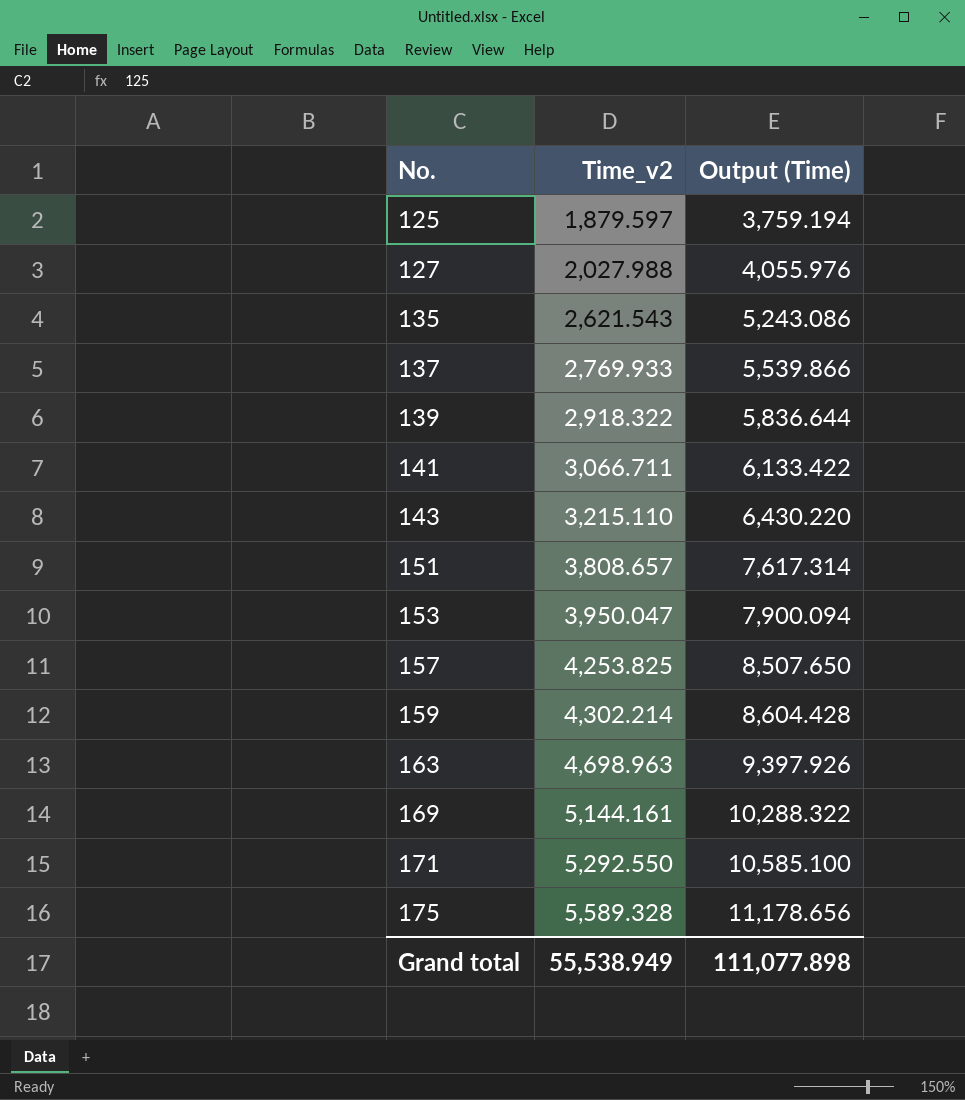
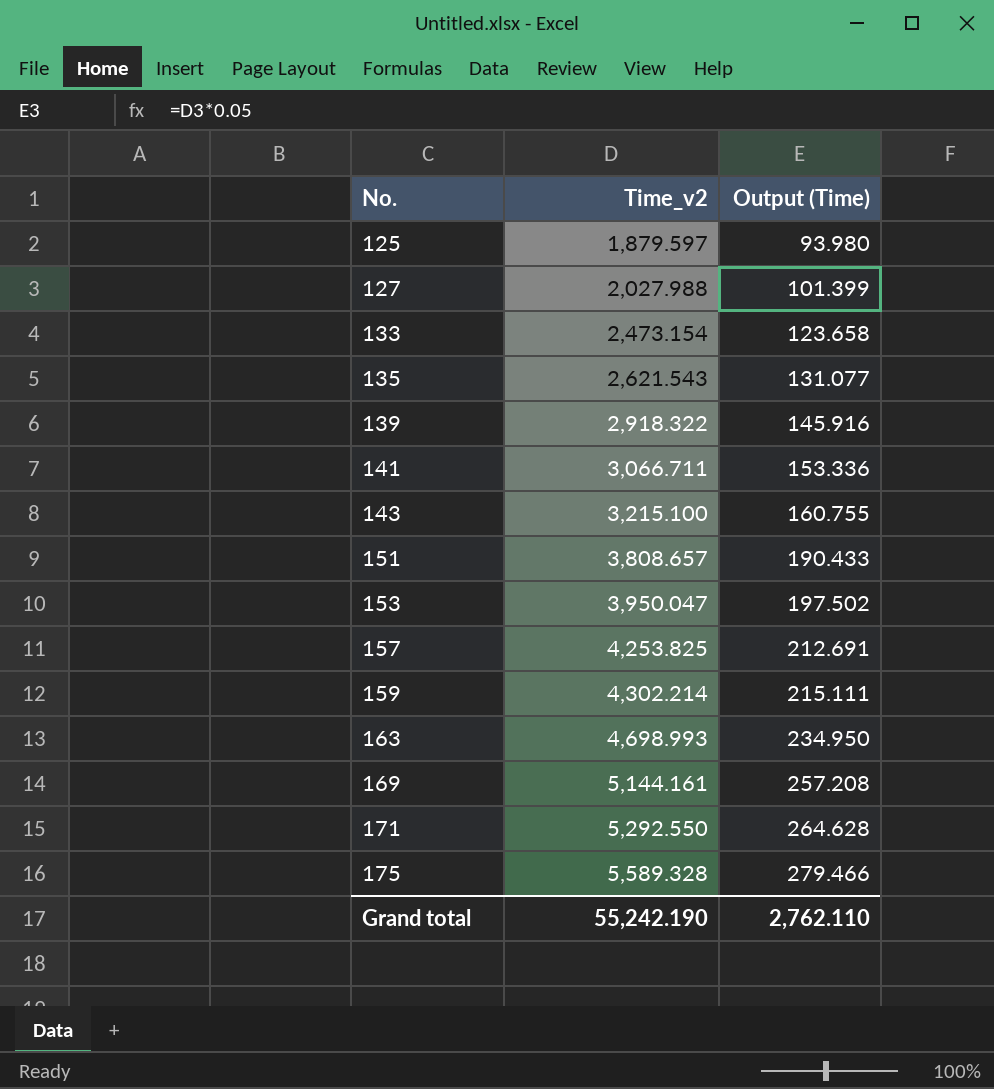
column Output (Time) | formula: [Time_v2] * 2 -> [Time_v2] * 0.05
row 137: 2,769.933 | 5,539.866 -> none
row 133: none -> 2,473.154 | 123.658
143 | Time_v2: 3,215.110 -> 3,215.100
163 | Time_v2: 4,698.963 -> 4,698.993
Grand total | Time_v2: 55,538.949 -> 55,242.190
Grand total | Output (Time): 111,077.898 -> 2,762.110

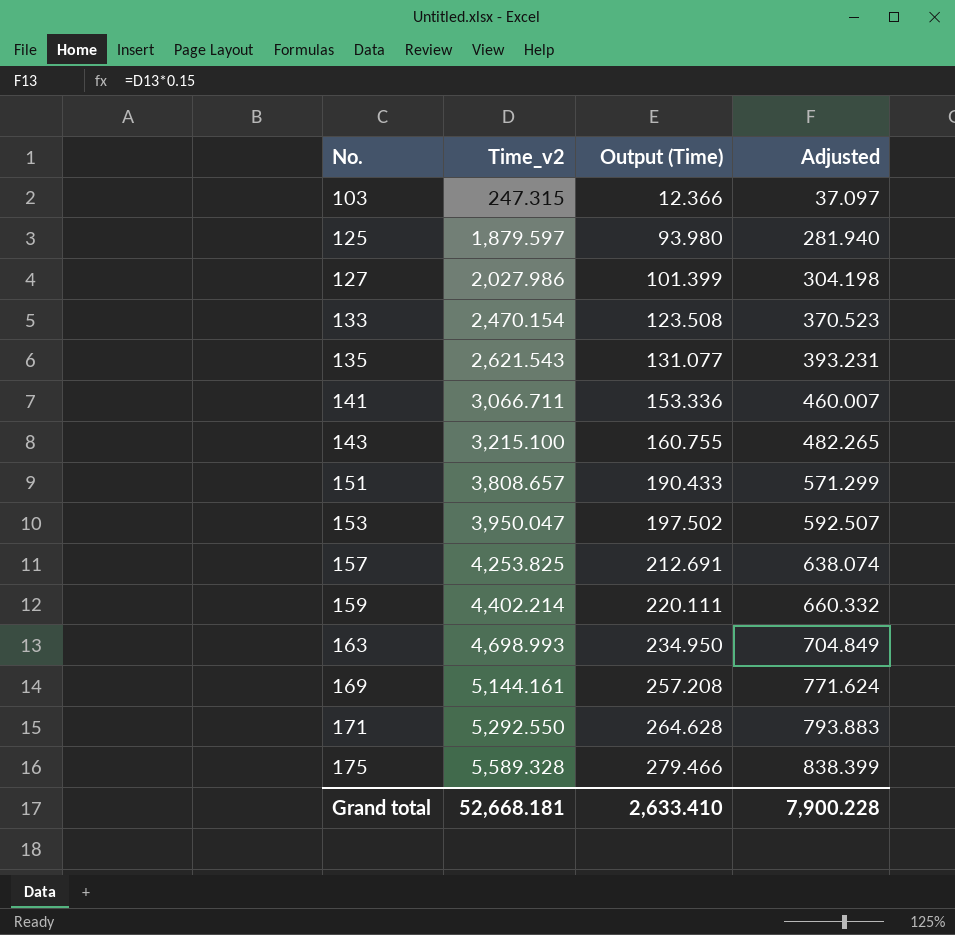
column Adjusted | formula: none -> [Time_v2] * 0.15
row 139: 2,918.322 | 145.916 -> none
row 103: none -> 247.315 | 12.366 | 37.097
127 | Time_v2: 2,027.988 -> 2,027.986
133 | Time_v2: 2,473.154 -> 2,470.154
133 | Output (Time): 123.658 -> 123.508
159 | Time_v2: 4,302.214 -> 4,402.214
159 | Output (Time): 215.111 -> 220.111
Grand total | Time_v2: 55,242.190 -> 52,668.181
Grand total | Output (Time): 2,762.110 -> 2,633.410

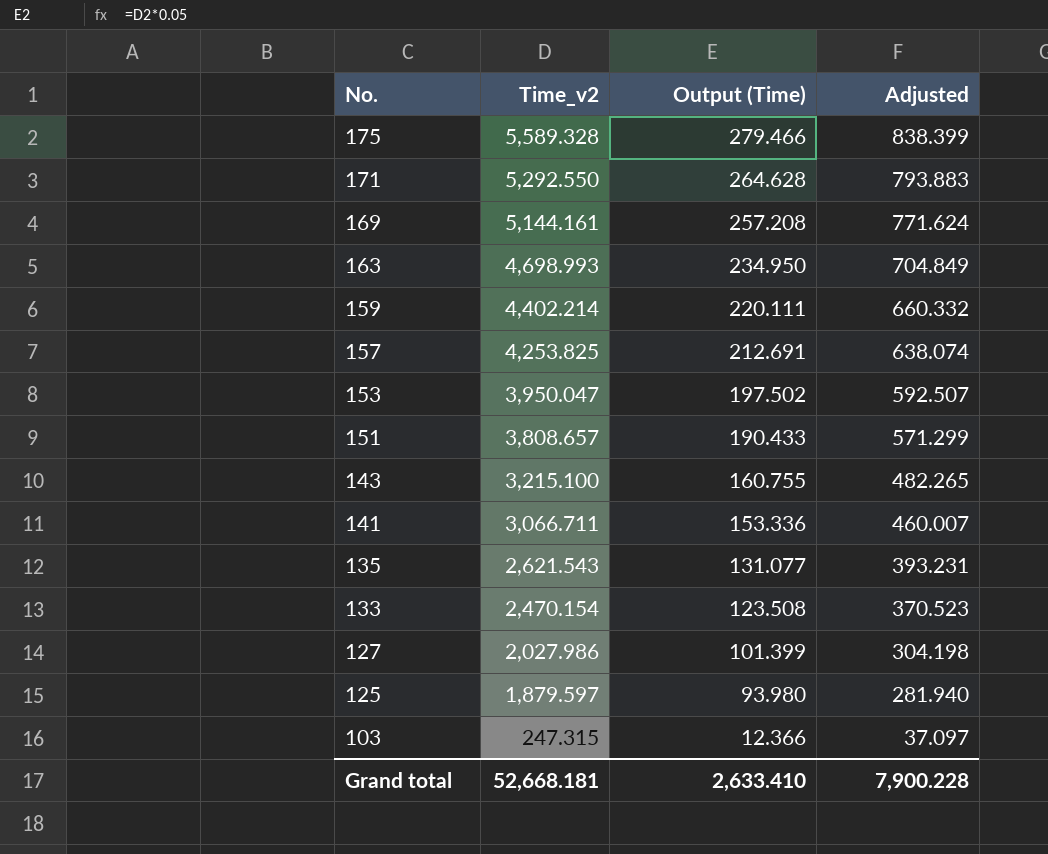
row order: No. ascending -> No. descending

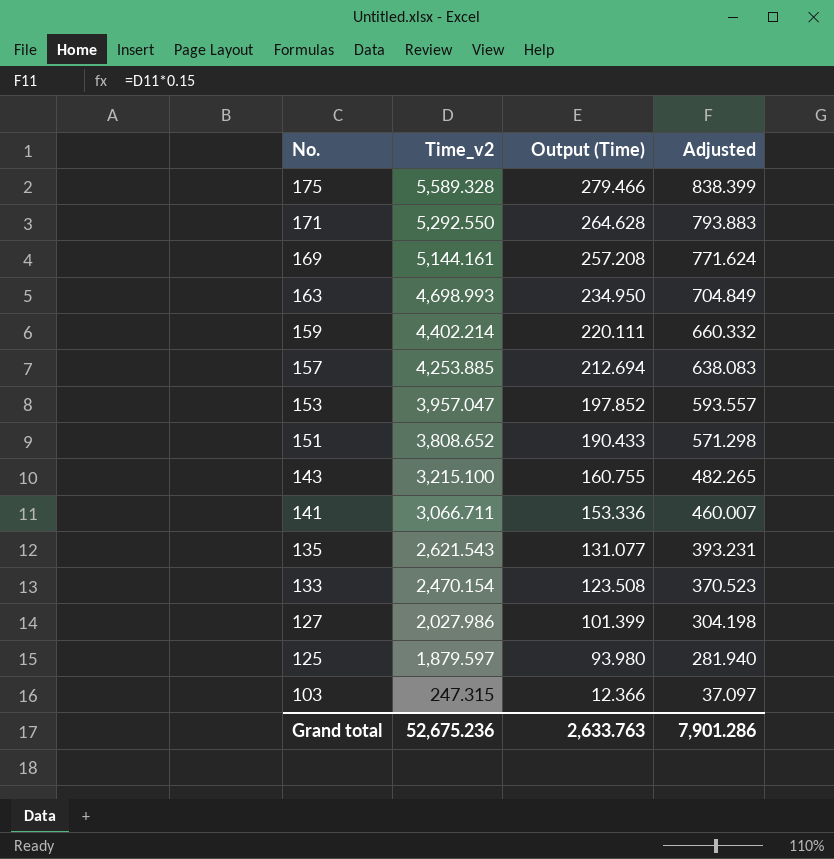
157 | Time_v2: 4,253.825 -> 4,253.885
157 | Output (Time): 212.691 -> 212.694
157 | Adjusted: 638.074 -> 638.083
153 | Time_v2: 3,950.047 -> 3,957.047
153 | Output (Time): 197.502 -> 197.852
153 | Adjusted: 592.507 -> 593.557
151 | Time_v2: 3,808.657 -> 3,808.652
151 | Adjusted: 571.299 -> 571.298
Grand total | Time_v2: 52,668.181 -> 52,675.236
Grand total | Output (Time): 2,633.410 -> 2,633.763
Grand total | Adjusted: 7,900.228 -> 7,901.286

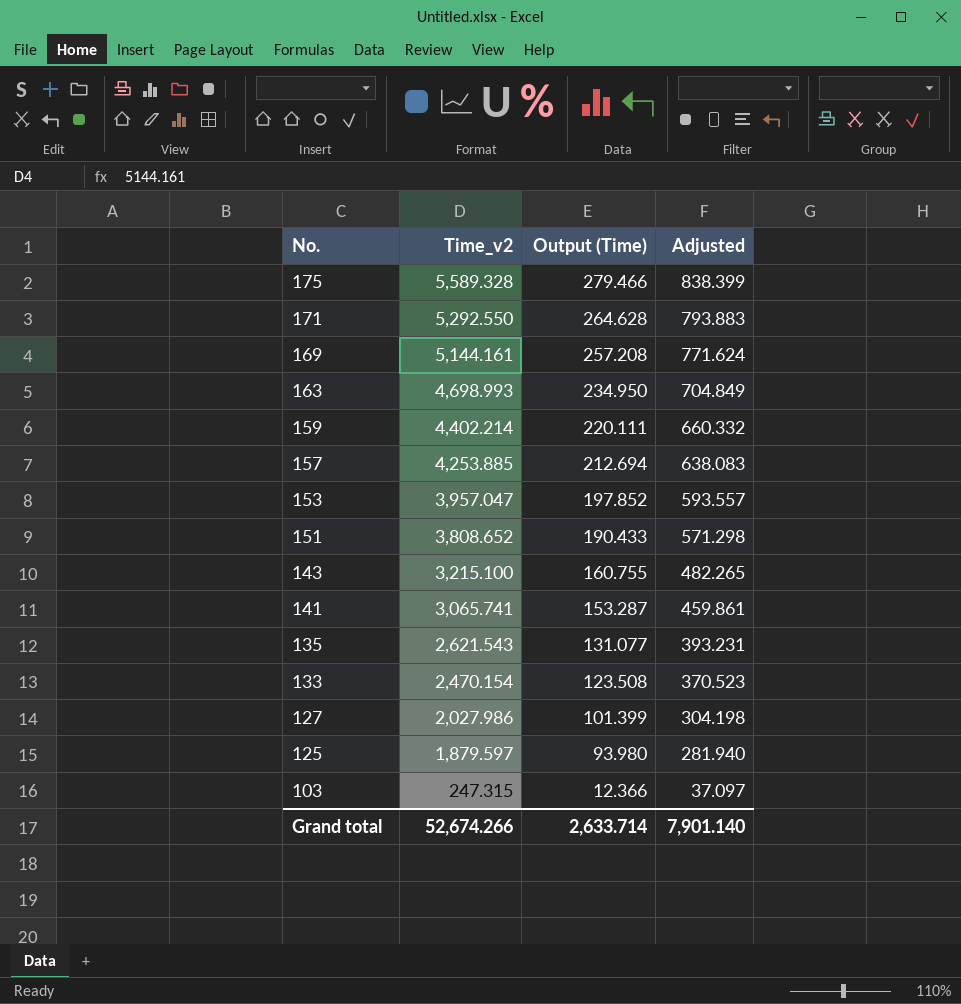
141 | Time_v2: 3,066.711 -> 3,065.741
141 | Output (Time): 153.336 -> 153.287
141 | Adjusted: 460.007 -> 459.861
Grand total | Time_v2: 52,675.236 -> 52,674.266
Grand total | Output (Time): 2,633.763 -> 2,633.714
Grand total | Adjusted: 7,901.286 -> 7,901.140

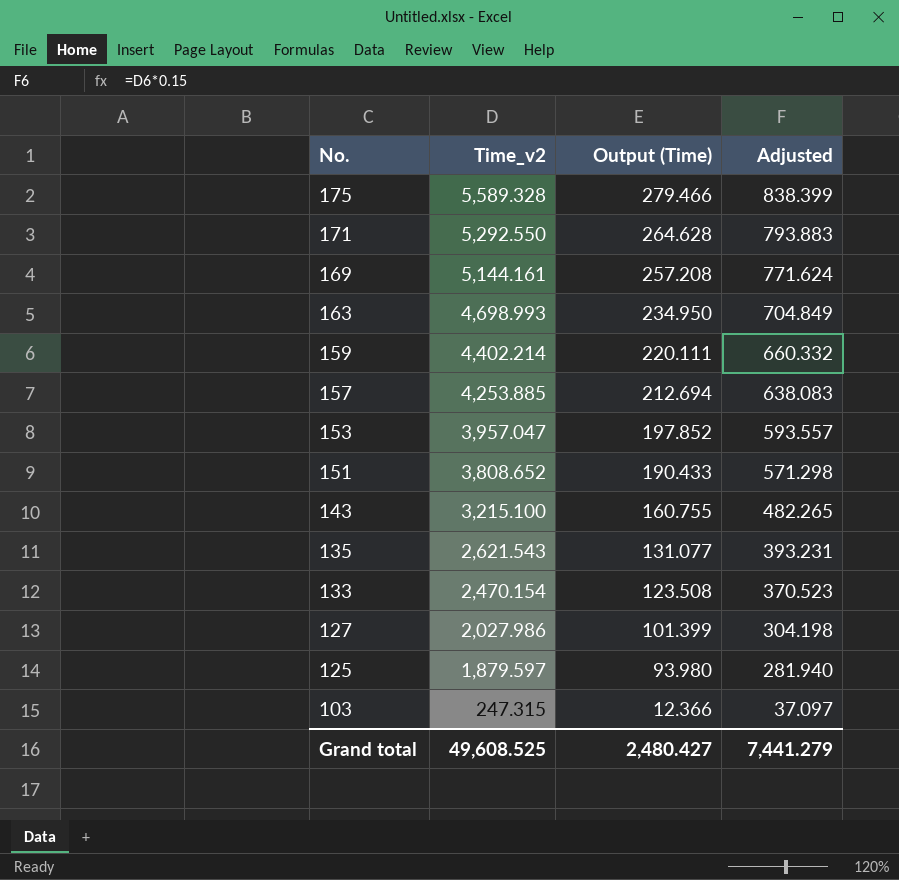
row 141: 3,065.741 | 153.287 | 459.861 -> none
Grand total | Time_v2: 52,674.266 -> 49,608.525
Grand total | Output (Time): 2,633.714 -> 2,480.427
Grand total | Adjusted: 7,901.140 -> 7,441.279

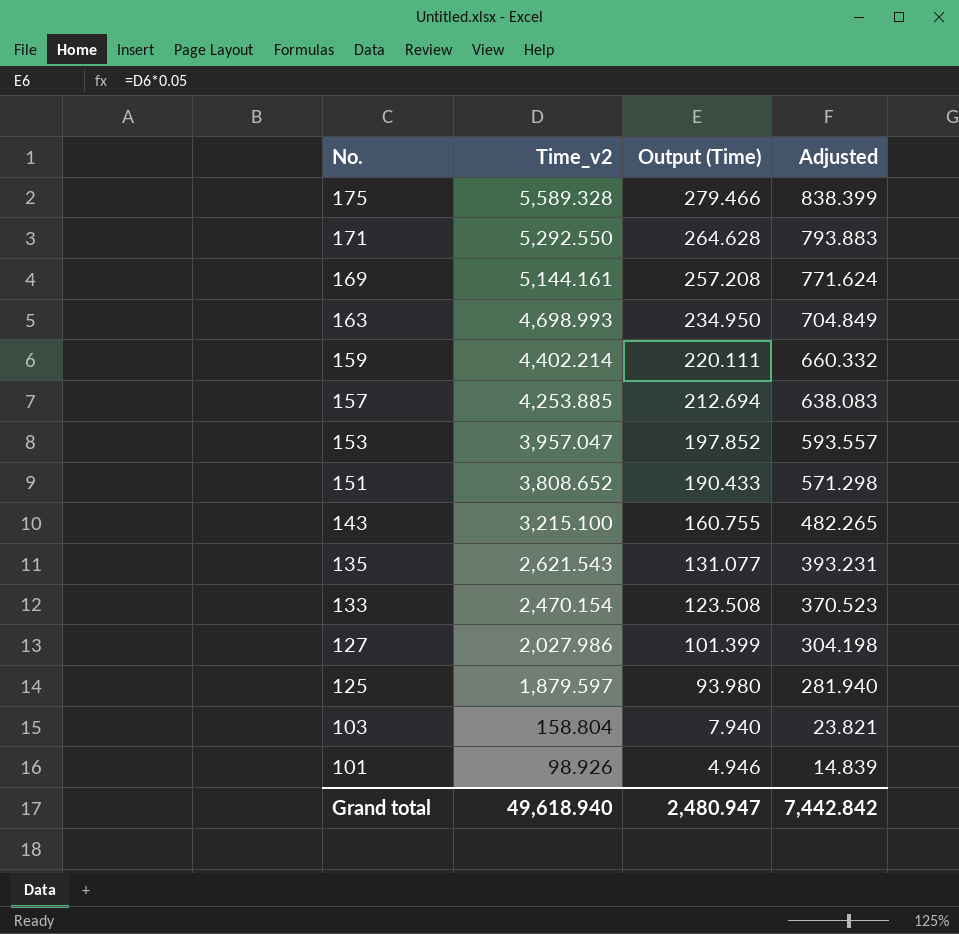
103 | Time_v2: 247.315 -> 158.804
103 | Output (Time): 12.366 -> 7.940
103 | Adjusted: 37.097 -> 23.821
row 101: none -> 98.926 | 4.946 | 14.839
Grand total | Time_v2: 49,608.525 -> 49,618.940
Grand total | Output (Time): 2,480.427 -> 2,480.947
Grand total | Adjusted: 7,441.279 -> 7,442.842

